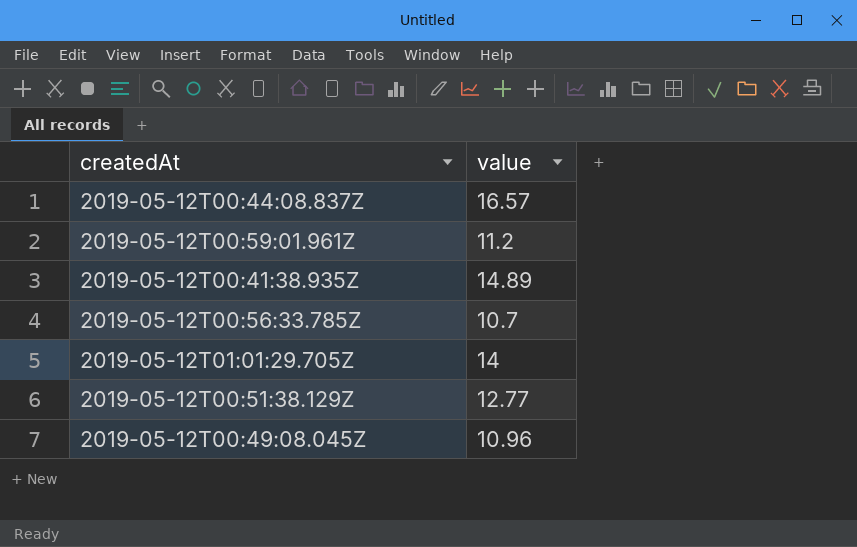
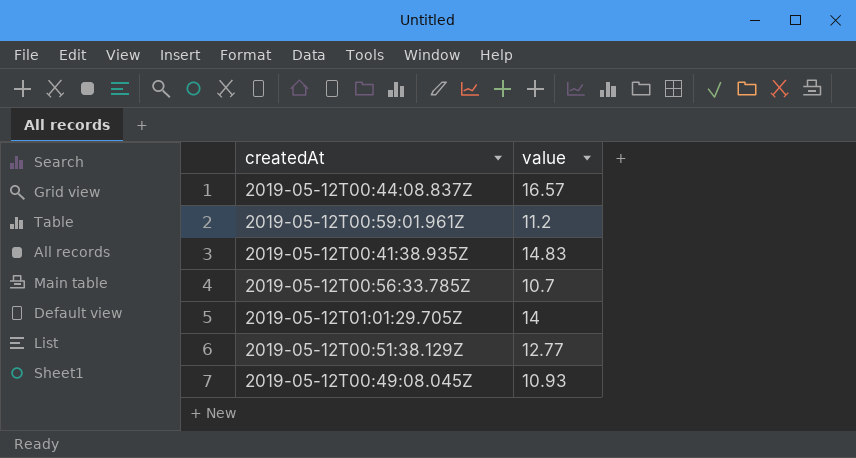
2019-05-12T00:41:38.935Z | value: 14.89 -> 14.83
2019-05-12T00:49:08.045Z | value: 10.96 -> 10.93

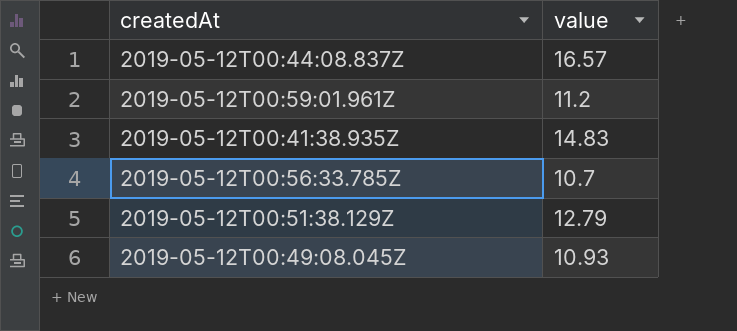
row 2019-05-12T01:01:29.705Z: 14 -> none
2019-05-12T00:51:38.129Z | value: 12.77 -> 12.79

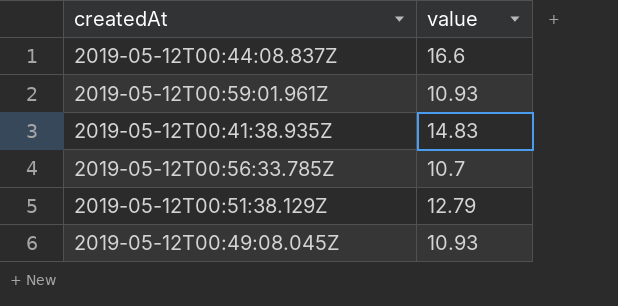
2019-05-12T00:44:08.837Z | value: 16.57 -> 16.6
2019-05-12T00:59:01.961Z | value: 11.2 -> 10.93

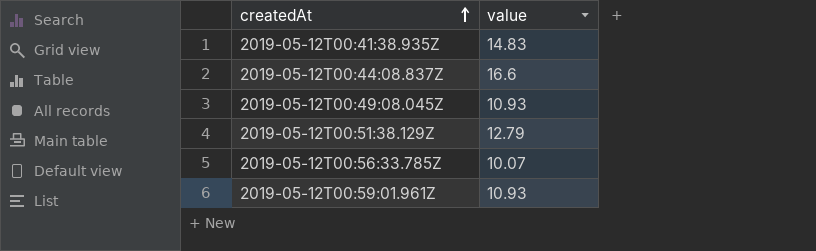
row order: none -> createdAt ascending
2019-05-12T00:56:33.785Z | value: 10.7 -> 10.07

